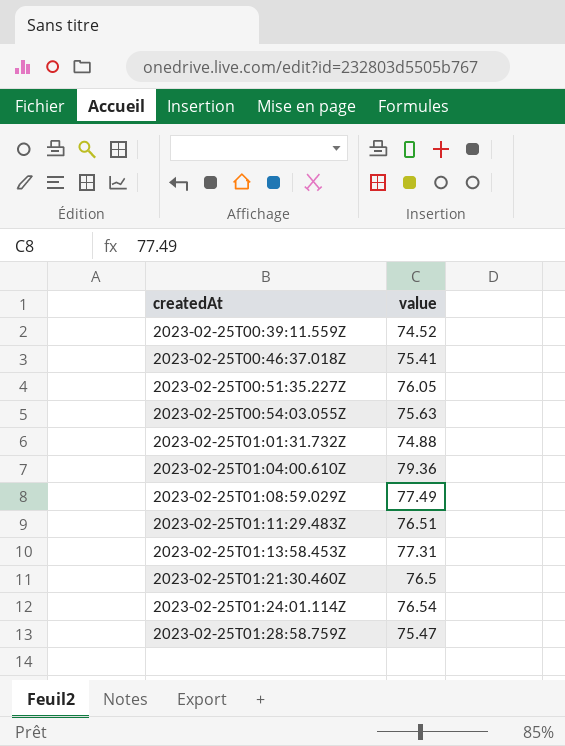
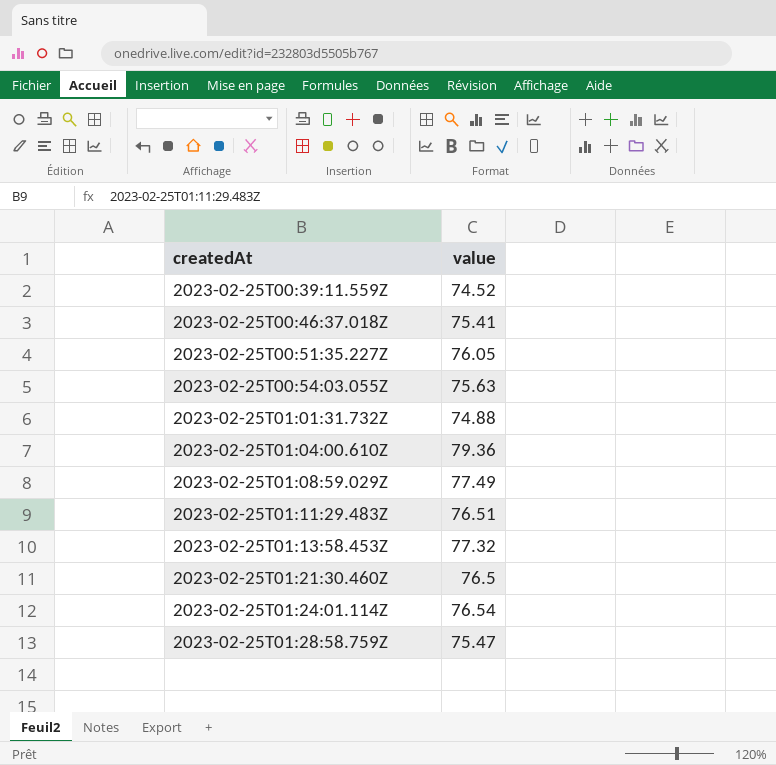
2023-02-25T01:13:58.453Z | value: 77.31 -> 77.32

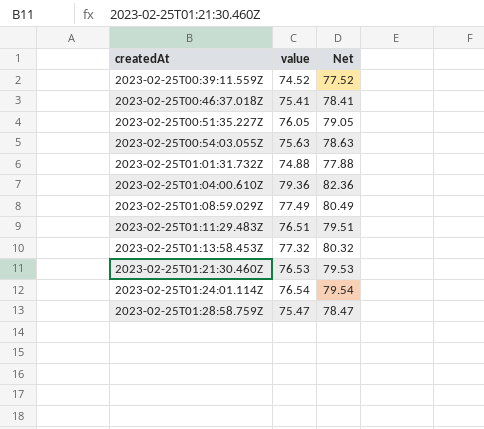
column Net | formula: none -> [value] + 3
2023-02-25T01:21:30.460Z | value: 76.5 -> 76.53

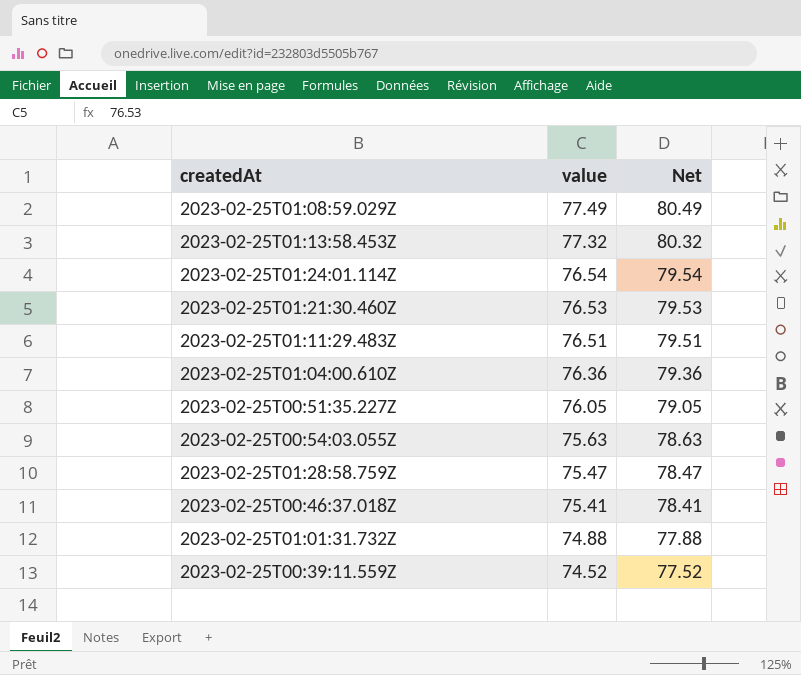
row order: createdAt ascending -> value descending
2023-02-25T01:04:00.610Z | value: 79.36 -> 76.36
2023-02-25T01:04:00.610Z | Net: 82.36 -> 79.36

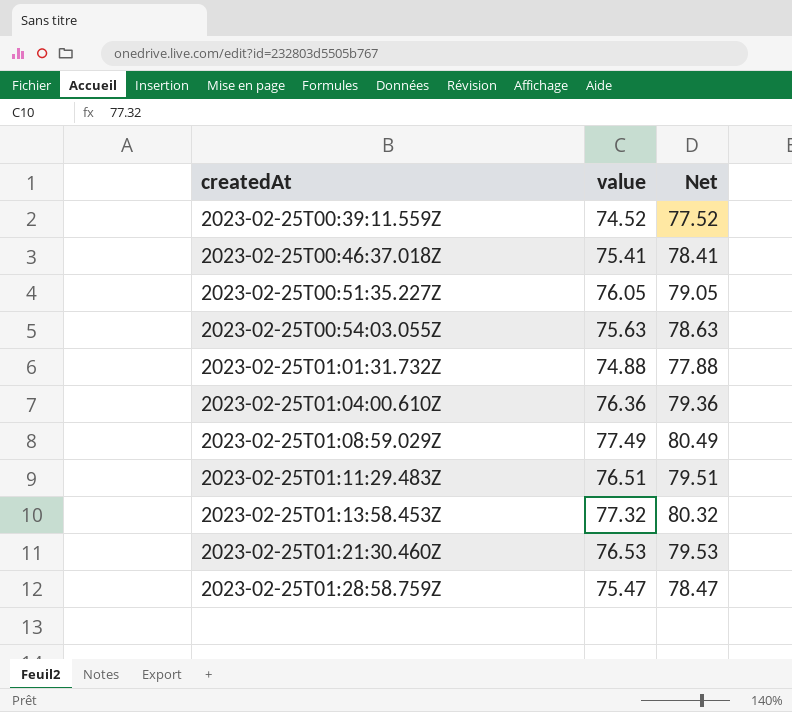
row order: value descending -> createdAt ascending
row 2023-02-25T01:24:01.114Z: 76.54 | 79.54 -> none

